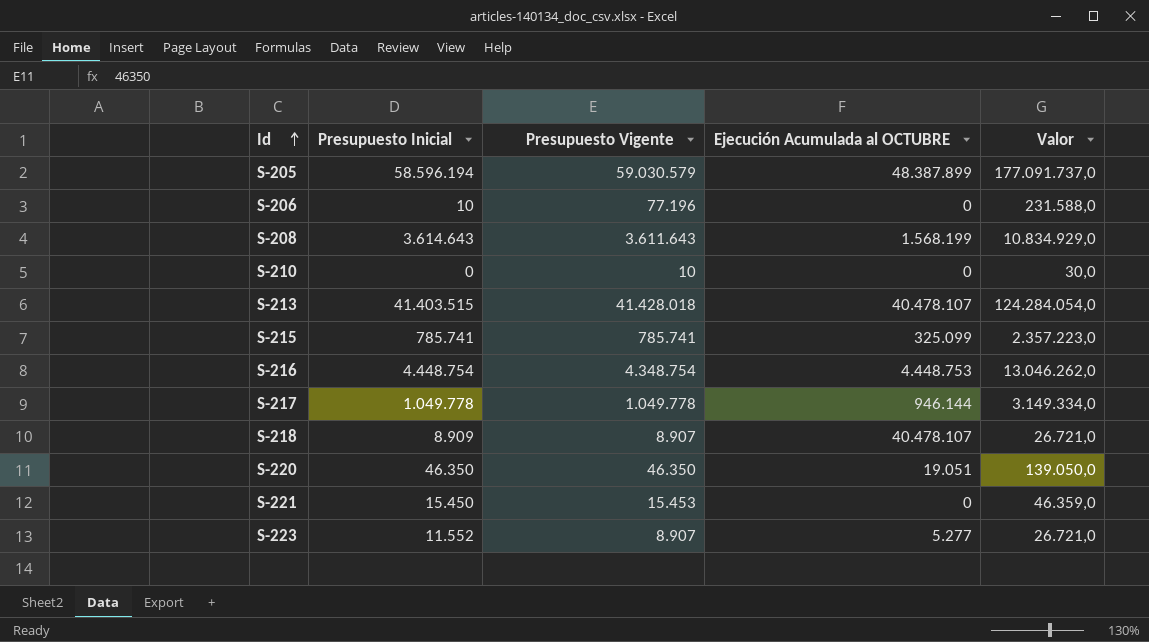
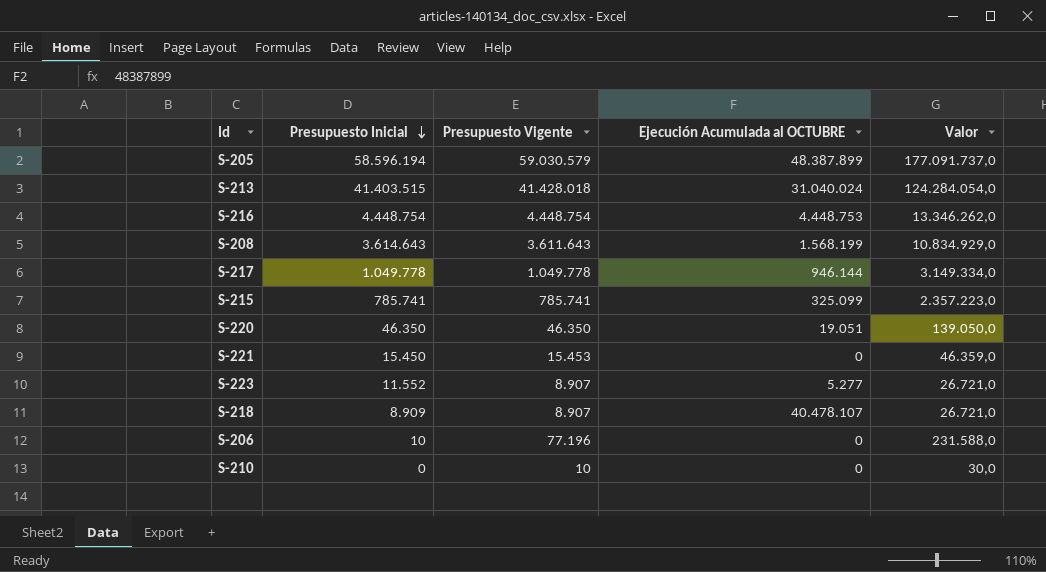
row order: Id ascending -> Presupuesto Inicial descending
S-213 | Ejecución Acumulada al OCTUBRE: 40.478.107 -> 31.040.024
S-216 | Presupuesto Vigente: 4.348.754 -> 4.448.754
S-216 | Valor: 13.046.262,0 -> 13.346.262,0

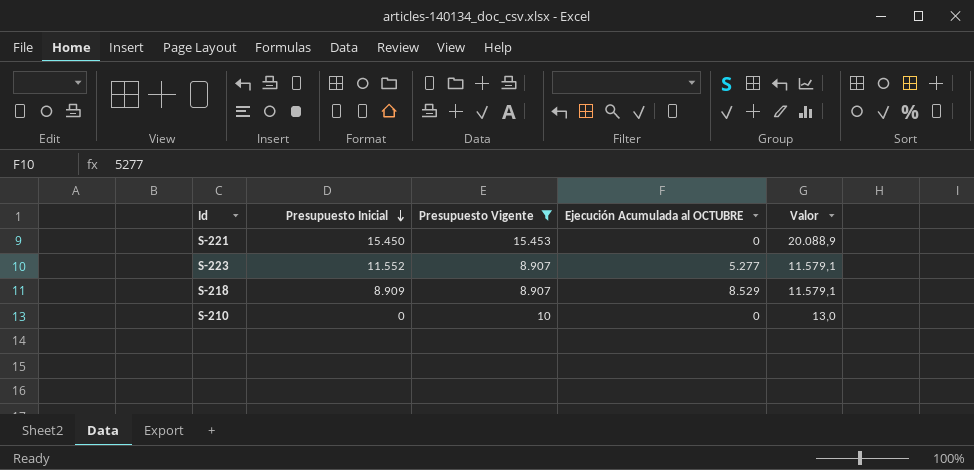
filter: none -> Presupuesto Vigente <= 15.453
column Valor | formula: [Presupuesto Vigente] * 3 -> [Presupuesto Vigente] * 1,3
S-218 | Ejecución Acumulada al OCTUBRE: 40.478.107 -> 8.529

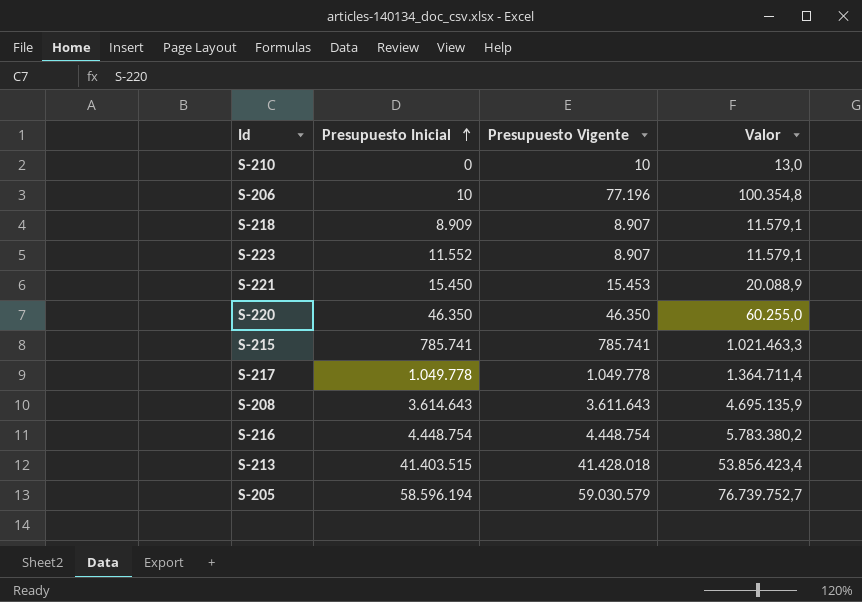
filter: Presupuesto Vigente <= 15.453 -> none
row order: Presupuesto Inicial descending -> Presupuesto Inicial ascending
column Ejecución Acumulada al OCTUBRE | position: 4 -> none

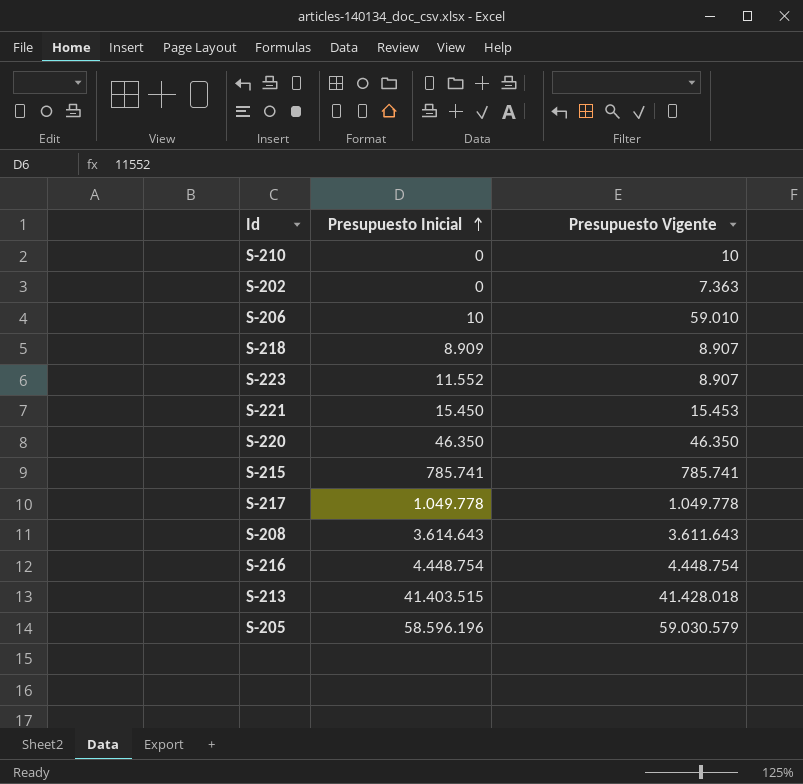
column Valor | formula: [Presupuesto Vigente] * 1,3 -> none
row S-202: none -> 0 | 7.363
S-206 | Presupuesto Vigente: 77.196 -> 59.010
S-205 | Presupuesto Inicial: 58.596.194 -> 58.596.196

